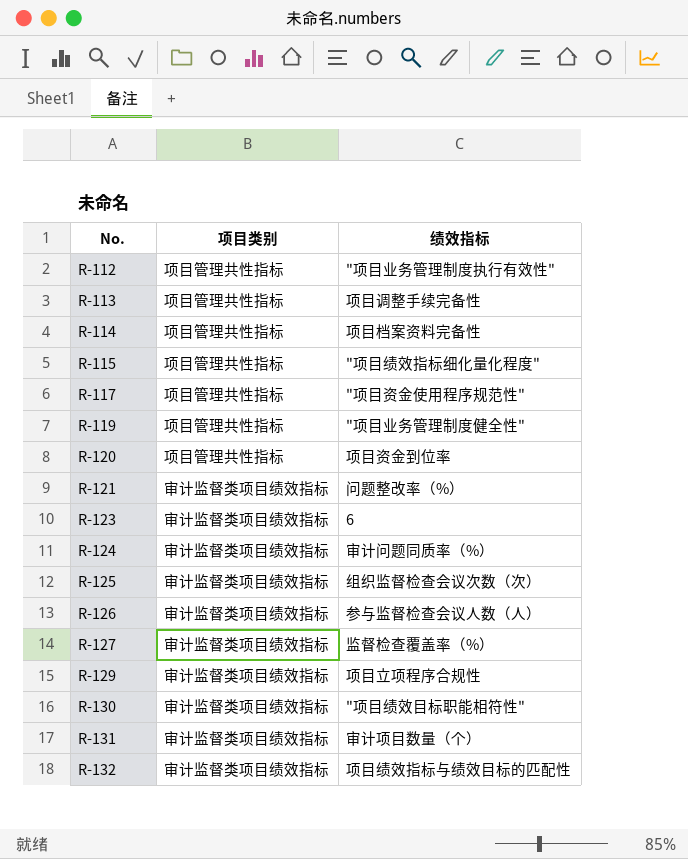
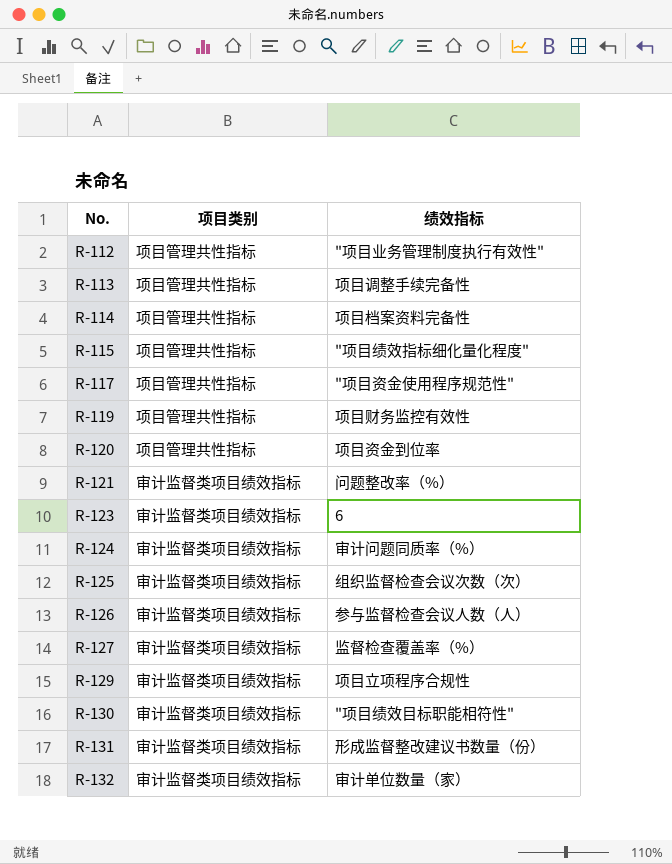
R-119 | 绩效指标: "项目业务管理制度健全性" -> 项目财务监控有效性
R-131 | 绩效指标: 审计项目数量（个） -> 形成监督整改建议书数量（份）
R-132 | 绩效指标: 项目绩效指标与绩效目标的匹配性 -> 审计单位数量（家）

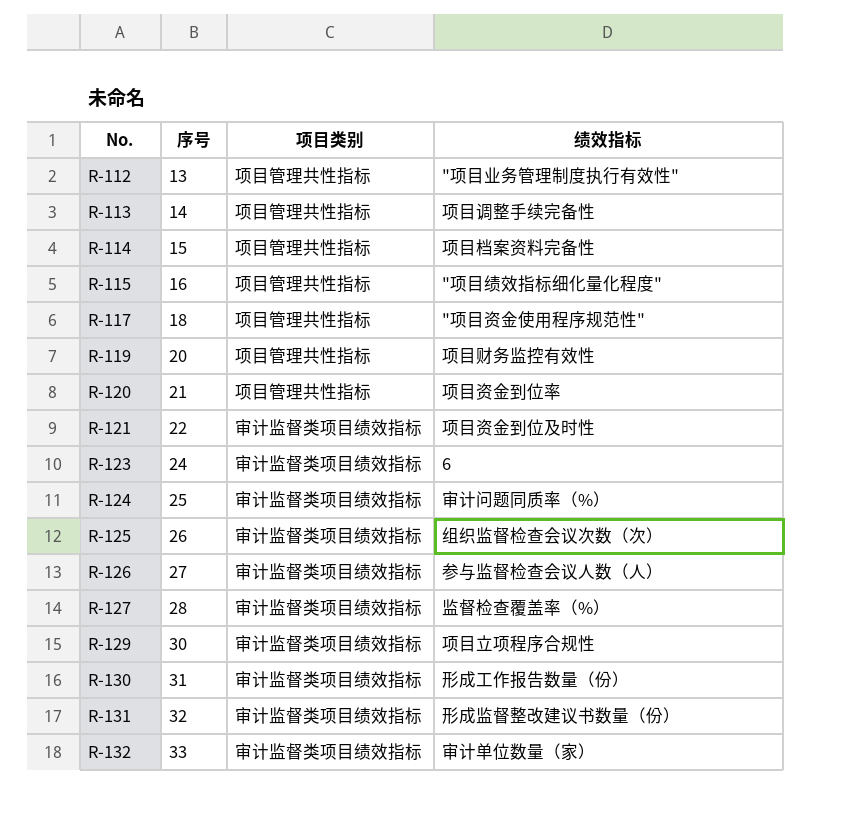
column 序号 | position: none -> 2
R-121 | 绩效指标: 问题整改率（%） -> 项目资金到位及时性
R-130 | 绩效指标: "项目绩效目标职能相符性" -> 形成工作报告数量（份）

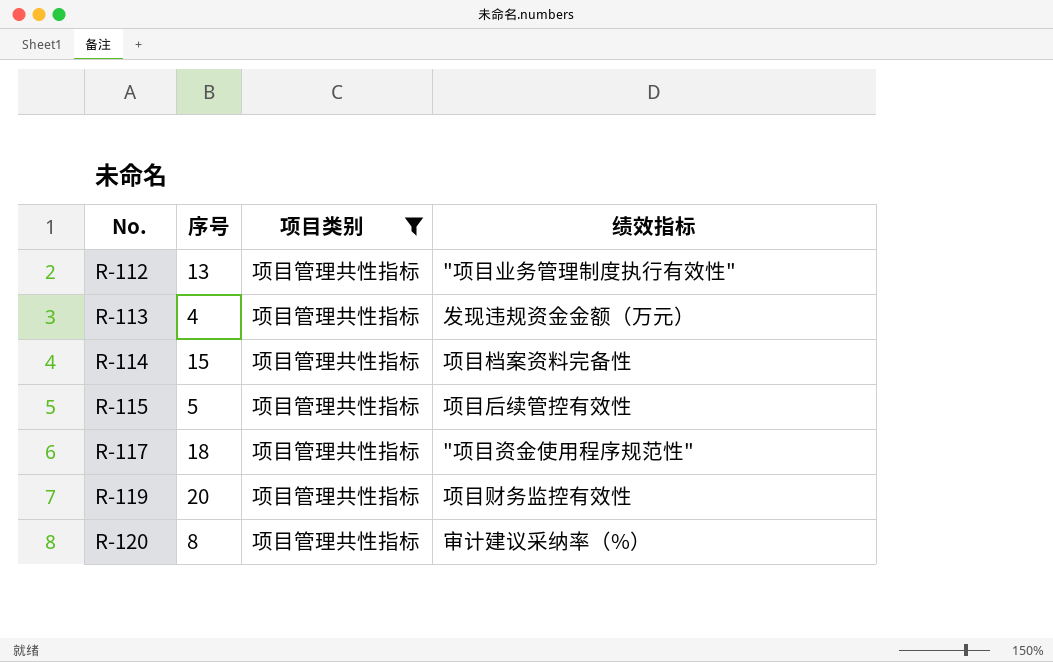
filter: none -> 项目类别 = 项目管理共性指标
R-113 | 序号: 14 -> 4
R-113 | 绩效指标: 项目调整手续完备性 -> 发现违规资金金额（万元）
R-115 | 序号: 16 -> 5
R-115 | 绩效指标: "项目绩效指标细化量化程度" -> 项目后续管控有效性
R-120 | 序号: 21 -> 8
R-120 | 绩效指标: 项目资金到位率 -> 审计建议采纳率（%）

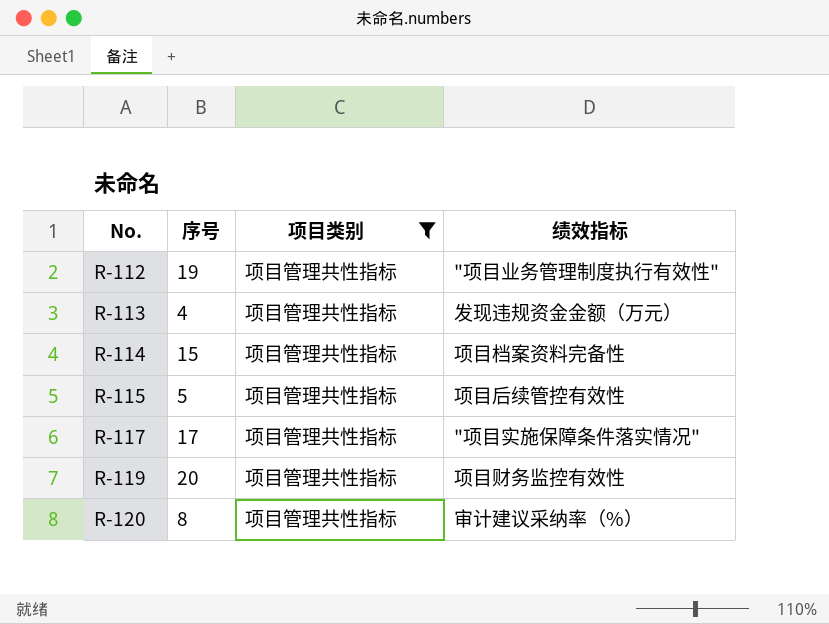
R-112 | 序号: 13 -> 19
R-117 | 序号: 18 -> 17
R-117 | 绩效指标: "项目资金使用程序规范性" -> "项目实施保障条件落实情况"

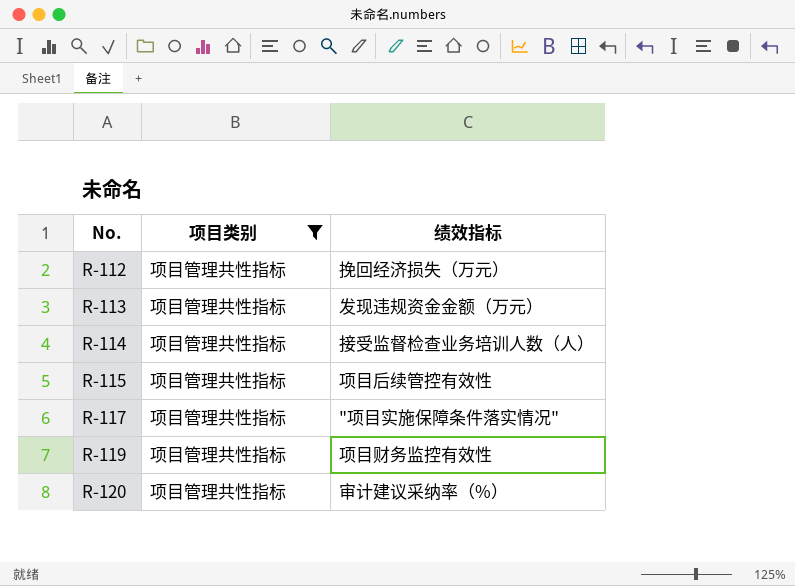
column 序号 | position: 2 -> none
R-112 | 绩效指标: "项目业务管理制度执行有效性" -> 挽回经济损失（万元）
R-114 | 绩效指标: 项目档案资料完备性 -> 接受监督检查业务培训人数（人）

